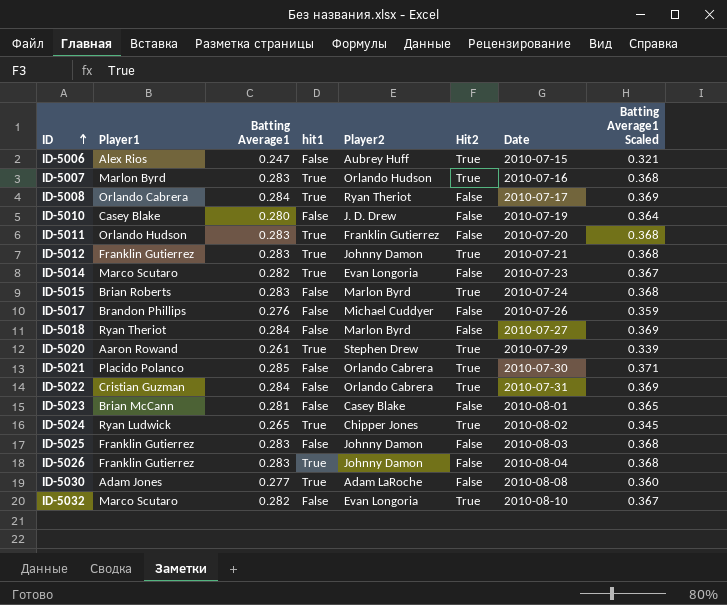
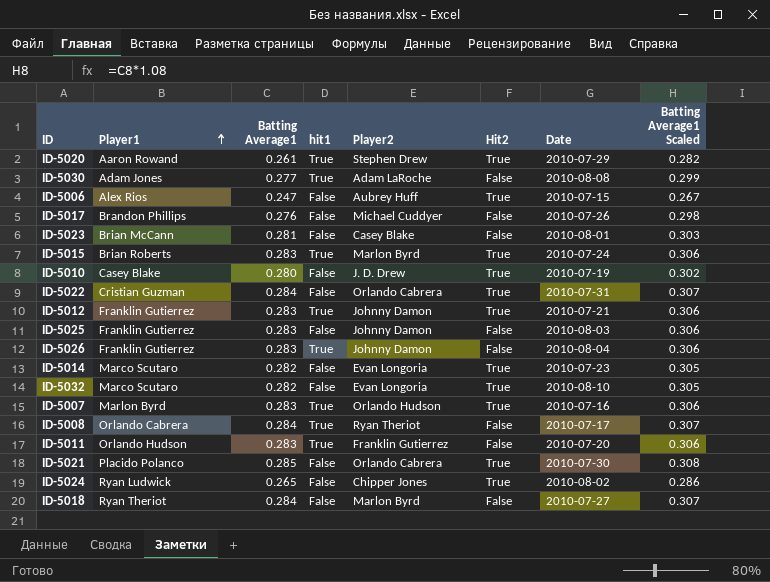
row order: ID ascending -> Player1 ascending
column Batting Average1 Scaled | formula: [Batting Average1] * 1.3 -> [Batting Average1] * 1.08
ID-5015 | hit1: False -> True
ID-5010 | Hit2: False -> True
ID-5014 | hit1: True -> False
ID-5014 | Hit2: False -> True
ID-5024 | hit1: True -> False

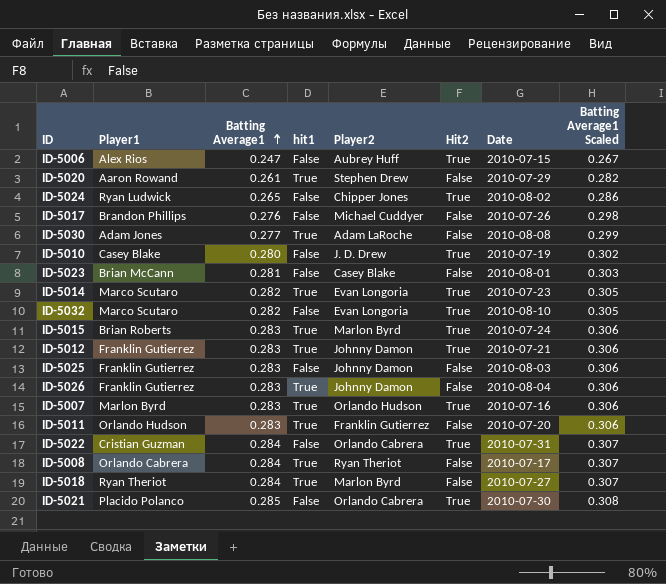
row order: Player1 ascending -> Batting Average1 ascending
ID-5020 | Hit2: True -> False
ID-5014 | hit1: False -> True
ID-5018 | hit1: False -> True

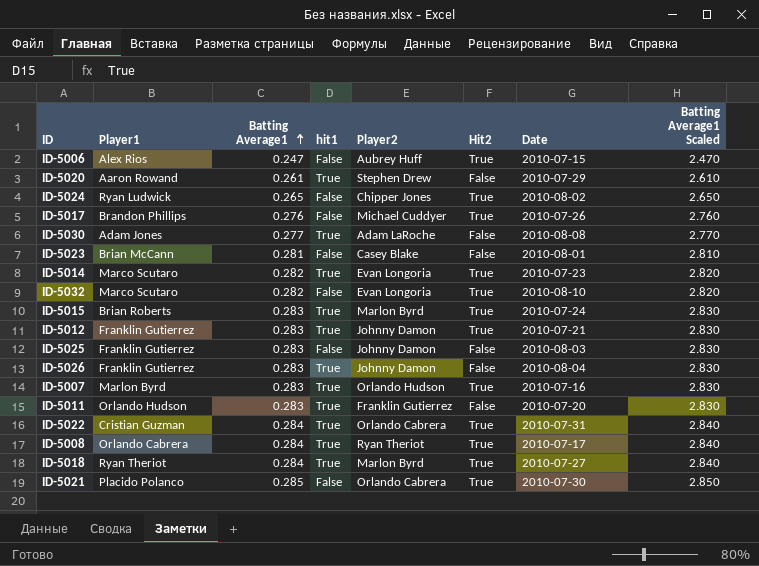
column Batting Average1 Scaled | formula: [Batting Average1] * 1.08 -> [Batting Average1] * 10
row ID-5010: Casey Blake | 0.280 | False | J. D. Drew | True | 2010-07-19 | 0.302 -> none
ID-5017 | Hit2: False -> True
ID-5022 | hit1: False -> True
ID-5008 | Hit2: False -> True
ID-5018 | Hit2: False -> True

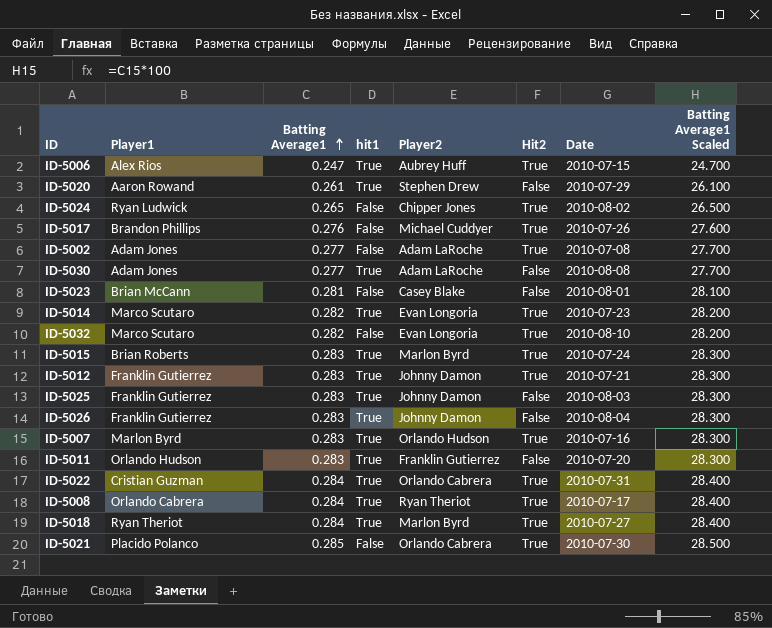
column Batting Average1 Scaled | formula: [Batting Average1] * 10 -> [Batting Average1] * 100
ID-5006 | hit1: False -> True
row ID-5002: none -> Adam Jones | 0.277 | False | Adam LaRoche | True | 2010-07-08 | 27.700
ID-5025 | hit1: False -> True

